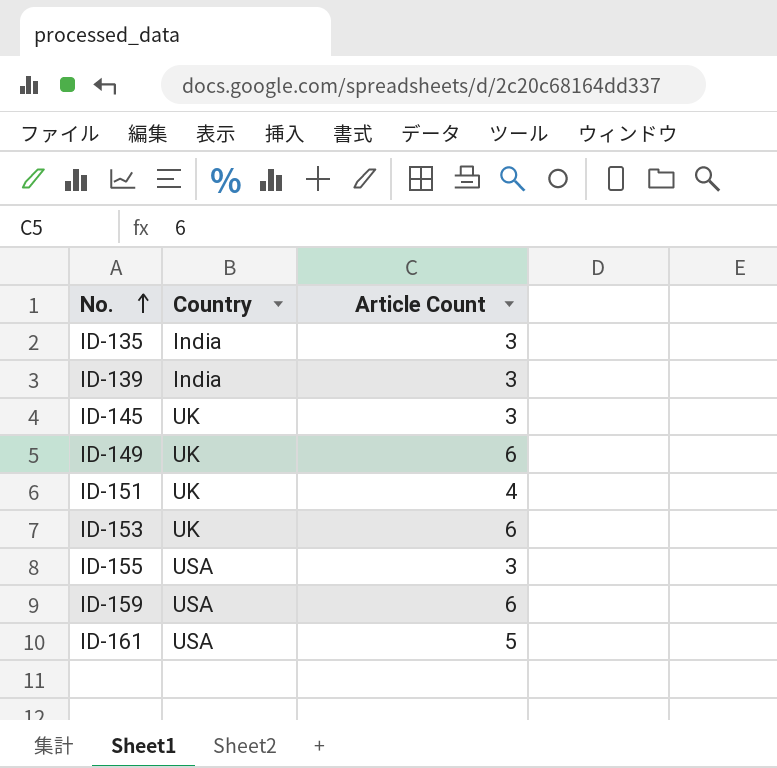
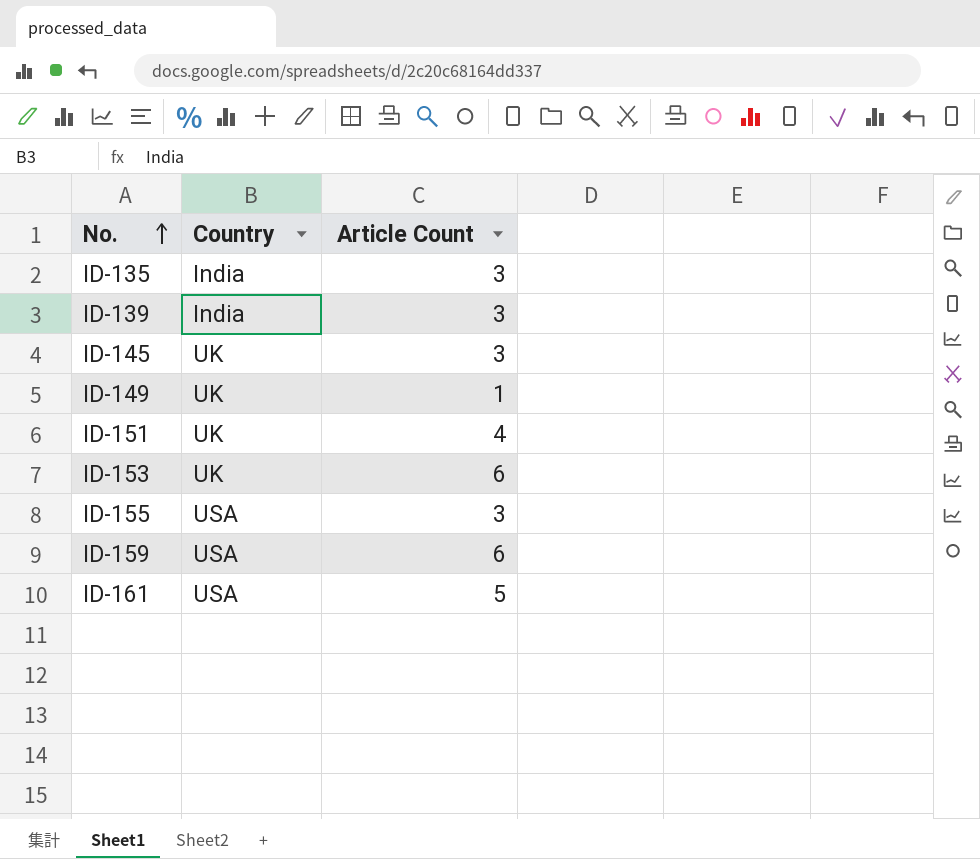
ID-149 | Article Count: 6 -> 1

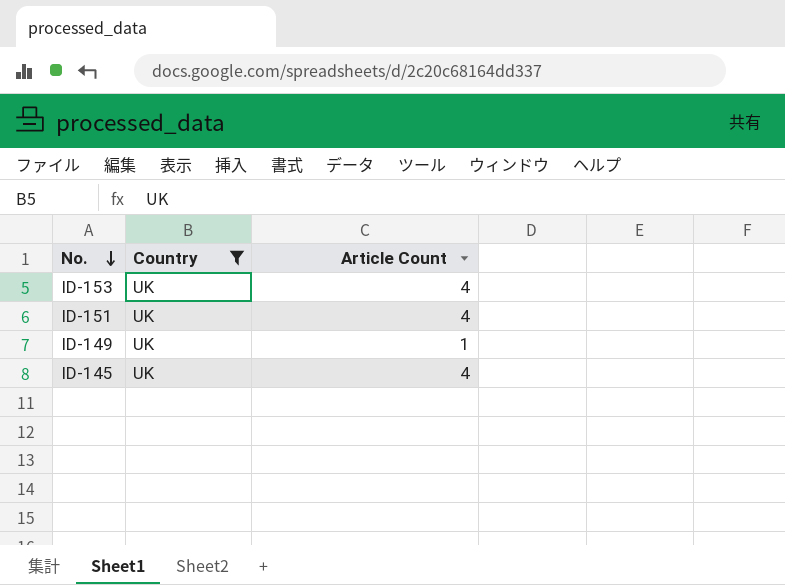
filter: none -> Country = UK
row order: No. ascending -> No. descending
ID-153 | Article Count: 6 -> 4
ID-145 | Article Count: 3 -> 4

